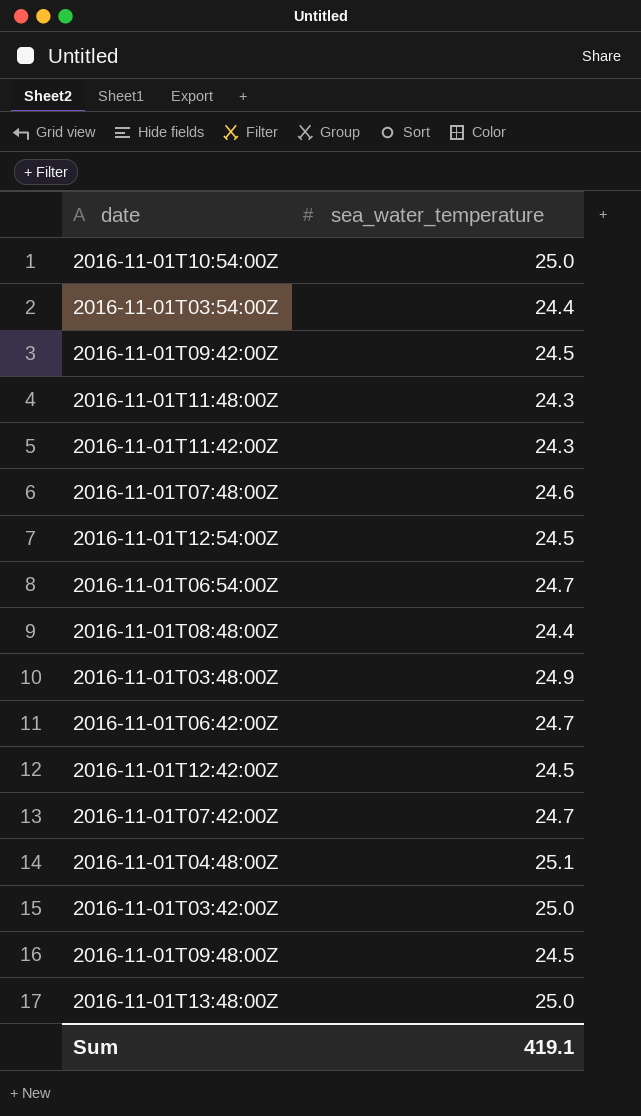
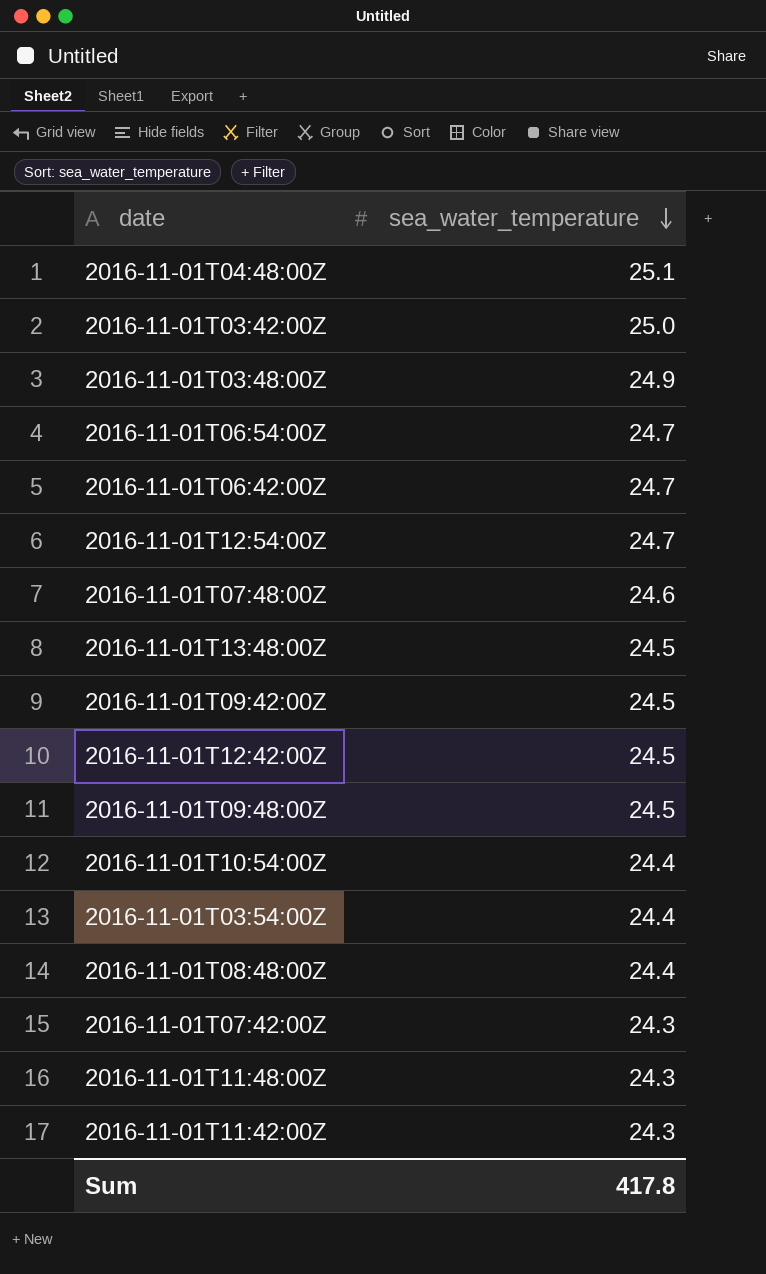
row order: none -> sea_water_temperature descending
2016-11-01T12:54:00Z | sea_water_temperature: 24.5 -> 24.7
2016-11-01T13:48:00Z | sea_water_temperature: 25.0 -> 24.5
2016-11-01T10:54:00Z | sea_water_temperature: 25.0 -> 24.4
2016-11-01T07:42:00Z | sea_water_temperature: 24.7 -> 24.3
Sum | sea_water_temperature: 419.1 -> 417.8

